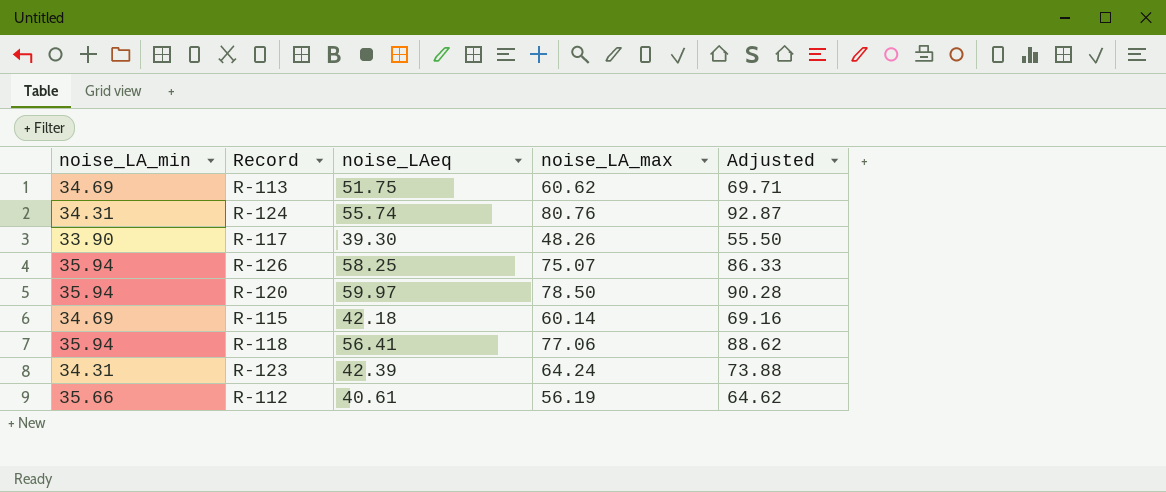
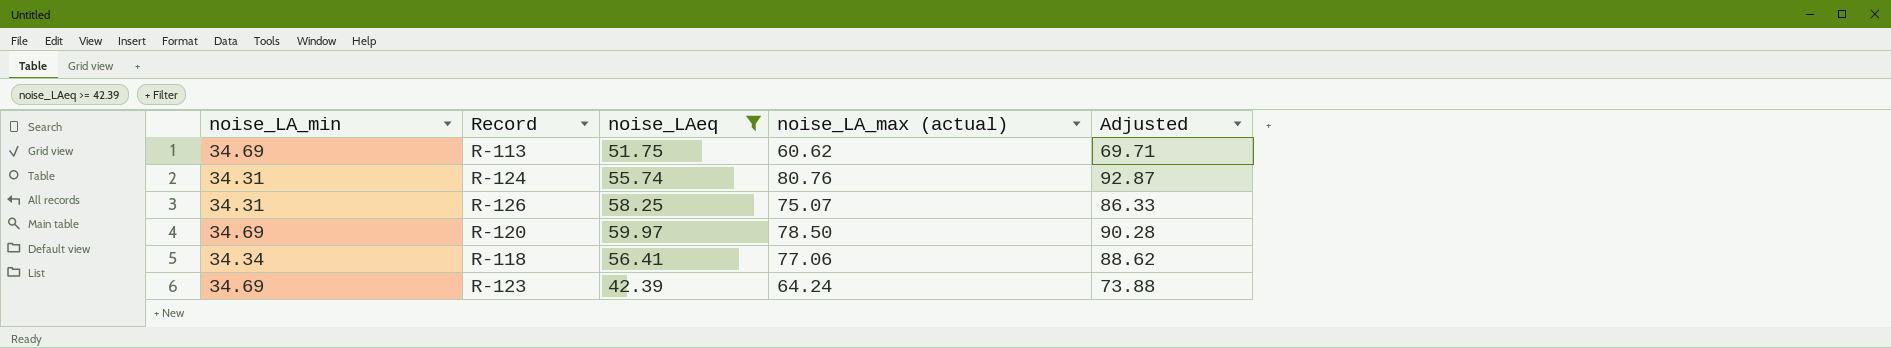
filter: none -> noise_LAeq >= 42.39
column name: noise_LA_max -> noise_LA_max (actual)
R-126 | noise_LA_min: 35.94 -> 34.31
R-120 | noise_LA_min: 35.94 -> 34.69
R-118 | noise_LA_min: 35.94 -> 34.34
R-123 | noise_LA_min: 34.31 -> 34.69

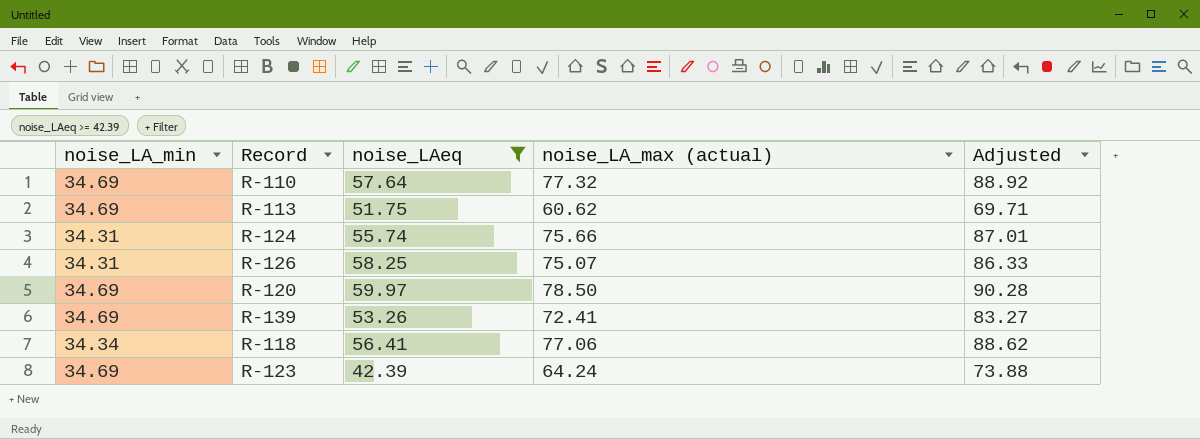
row R-110: none -> 34.69 | 57.64 | 77.32 | 88.92
R-124 | noise_LA_max (actual): 80.76 -> 75.66
R-124 | Adjusted: 92.87 -> 87.01
row R-139: none -> 34.69 | 53.26 | 72.41 | 83.27

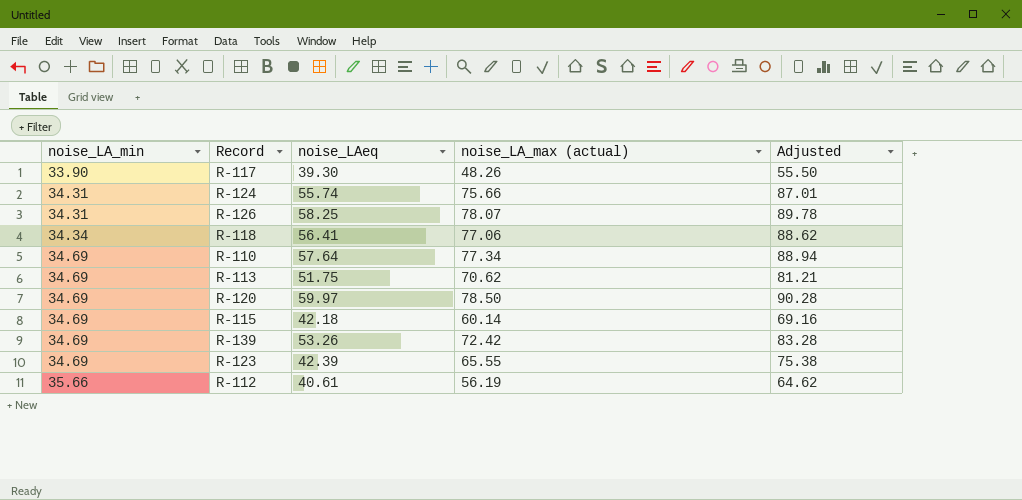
filter: noise_LAeq >= 42.39 -> none
row order: none -> noise_LA_min ascending
R-126 | noise_LA_max (actual): 75.07 -> 78.07
R-126 | Adjusted: 86.33 -> 89.78
R-110 | noise_LA_max (actual): 77.32 -> 77.34
R-110 | Adjusted: 88.92 -> 88.94
R-113 | noise_LA_max (actual): 60.62 -> 70.62
R-113 | Adjusted: 69.71 -> 81.21
R-139 | noise_LA_max (actual): 72.41 -> 72.42
R-139 | Adjusted: 83.27 -> 83.28
R-123 | noise_LA_max (actual): 64.24 -> 65.55
R-123 | Adjusted: 73.88 -> 75.38

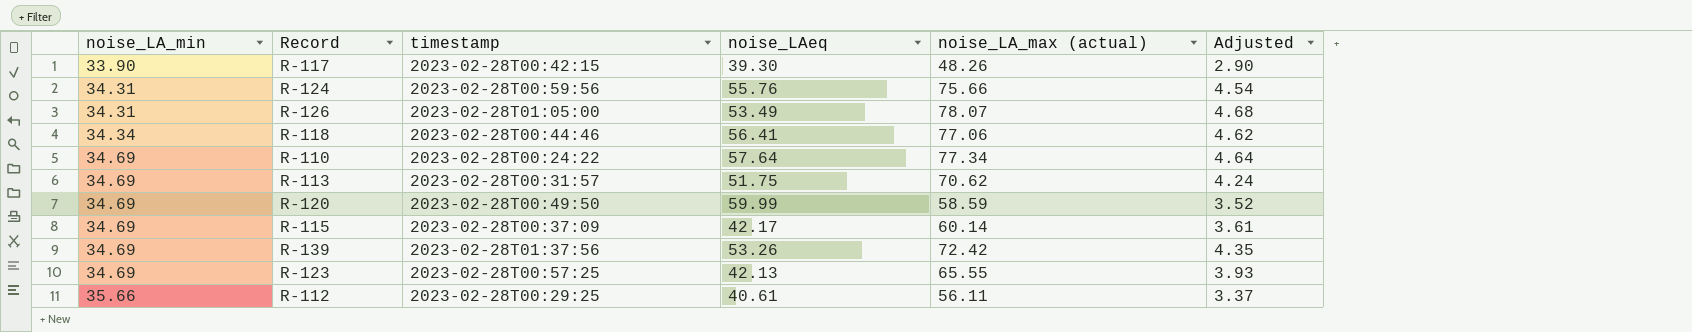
column timestamp | position: none -> 3
column Adjusted | formula: [noise_LA_max (actual)] * 1.15 -> [noise_LA_max (actual)] * 0.06
R-124 | noise_LAeq: 55.74 -> 55.76
R-126 | noise_LAeq: 58.25 -> 53.49
R-120 | noise_LAeq: 59.97 -> 59.99
R-120 | noise_LA_max (actual): 78.50 -> 58.59
R-115 | noise_LAeq: 42.18 -> 42.17
R-123 | noise_LAeq: 42.39 -> 42.13
R-112 | noise_LA_max (actual): 56.19 -> 56.11

